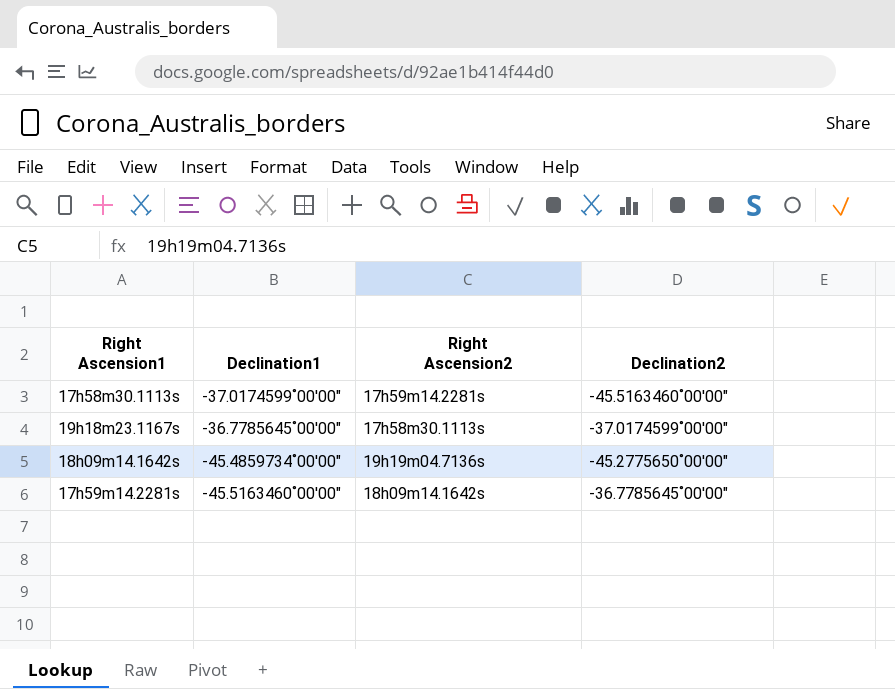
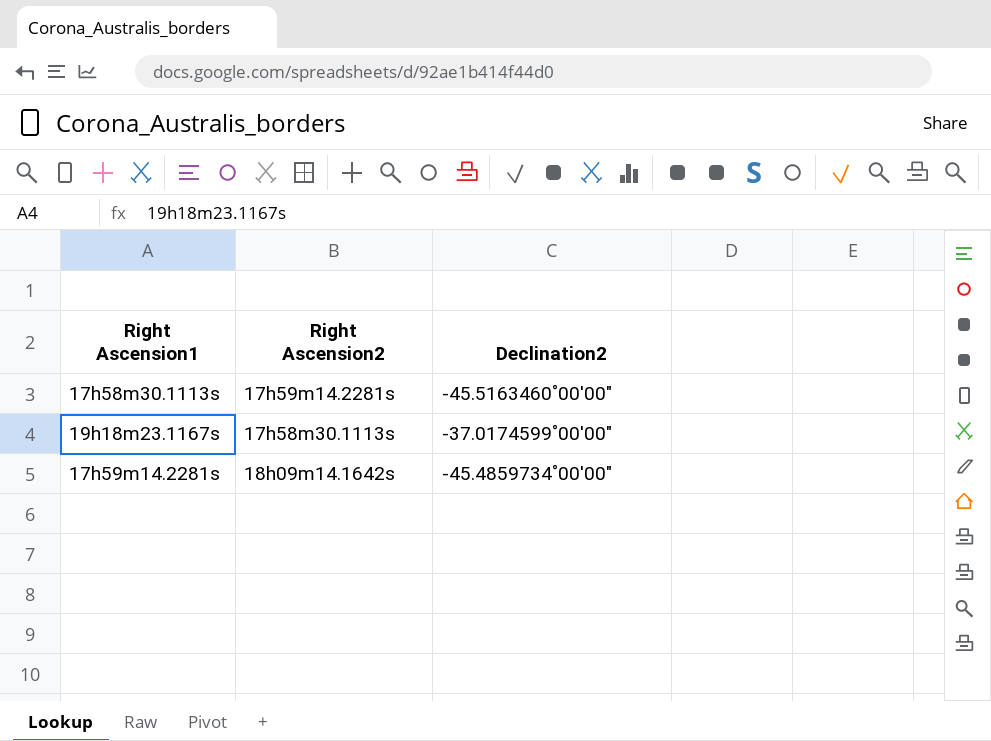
column Declination1 | position: 2 -> none
row 18h09m14.1642s: -45.4859734˚00'00" | 19h19m04.7136s | -45.2775650˚00'00" -> none
17h59m14.2281s | Declination2: -36.7785645˚00'00" -> -45.4859734˚00'00"

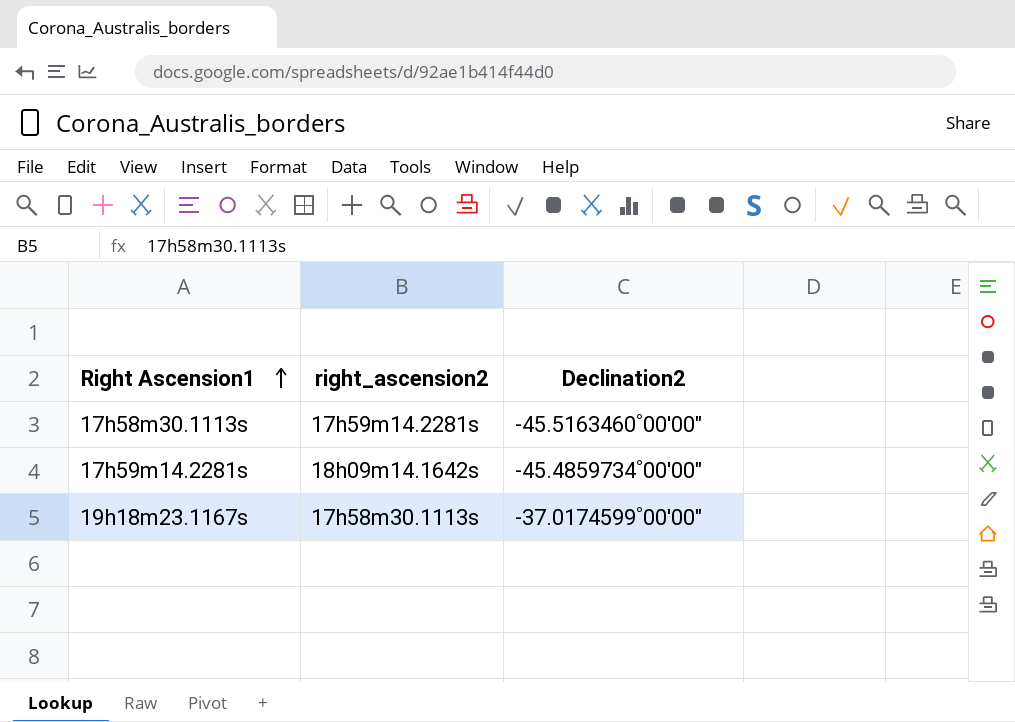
row order: none -> Right Ascension1 ascending
column name: Right Ascension2 -> right_ascension2

